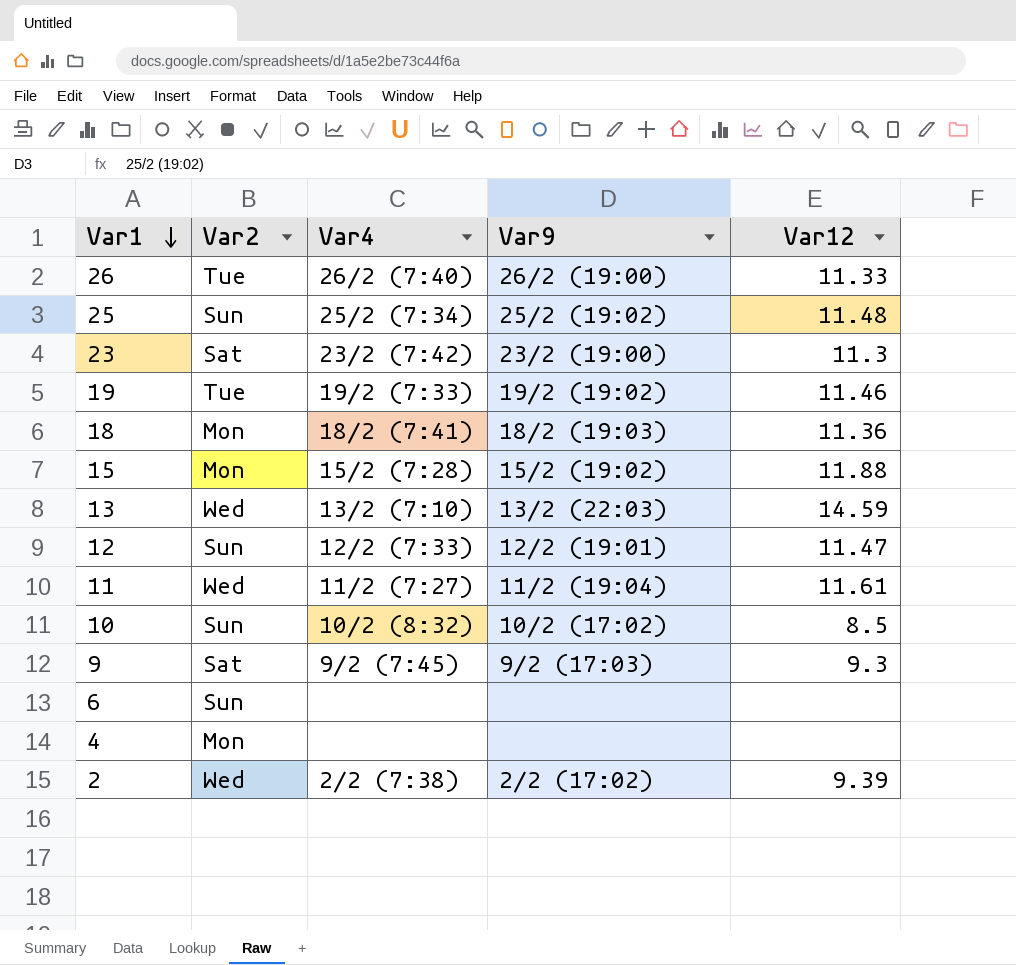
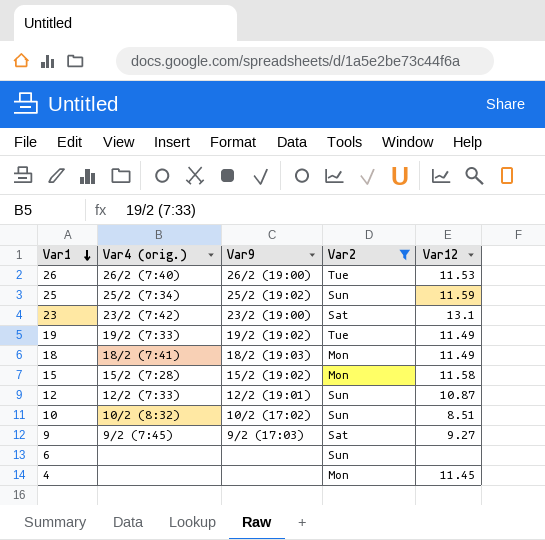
filter: none -> Var2 != Wed
column name: Var4 -> Var4 (orig.)
column Var2 | position: 2 -> 4
26 | Var12: 11.33 -> 11.53
25 | Var12: 11.48 -> 11.59
23 | Var12: 11.3 -> 13.1
19 | Var12: 11.46 -> 11.49
18 | Var12: 11.36 -> 11.49
15 | Var12: 11.88 -> 11.58
12 | Var12: 11.47 -> 10.87
10 | Var12: 8.5 -> 8.51
9 | Var12: 9.3 -> 9.27
4 | Var12: none -> 11.45

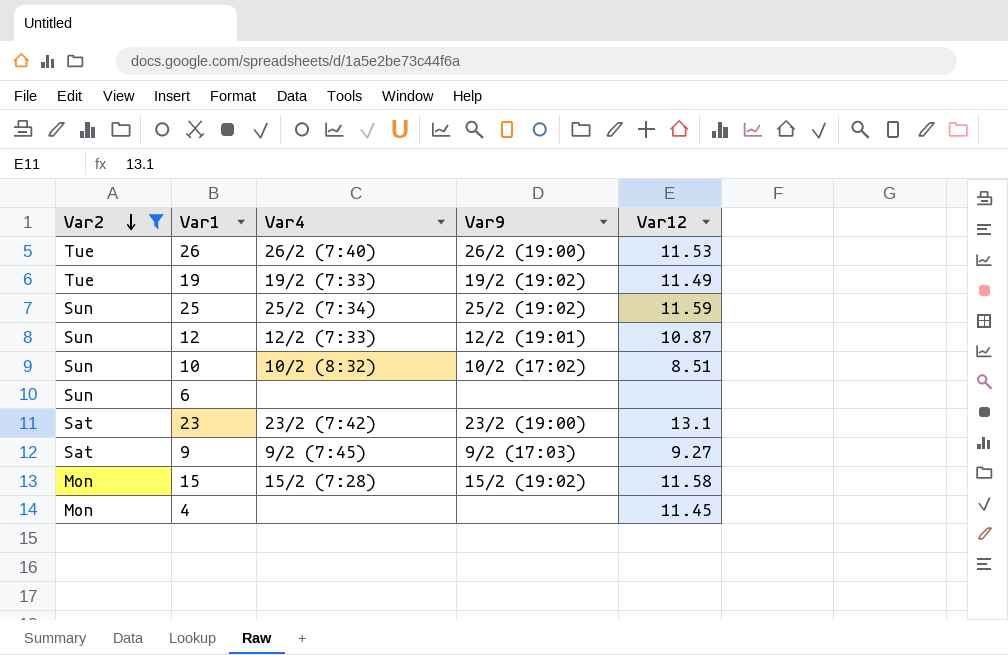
row order: Var1 descending -> Var2 descending
column Var2 | position: 4 -> 1
column name: Var4 (orig.) -> Var4
row 18: 18/2 (7:41) | 18/2 (19:03) | Mon | 11.49 -> none

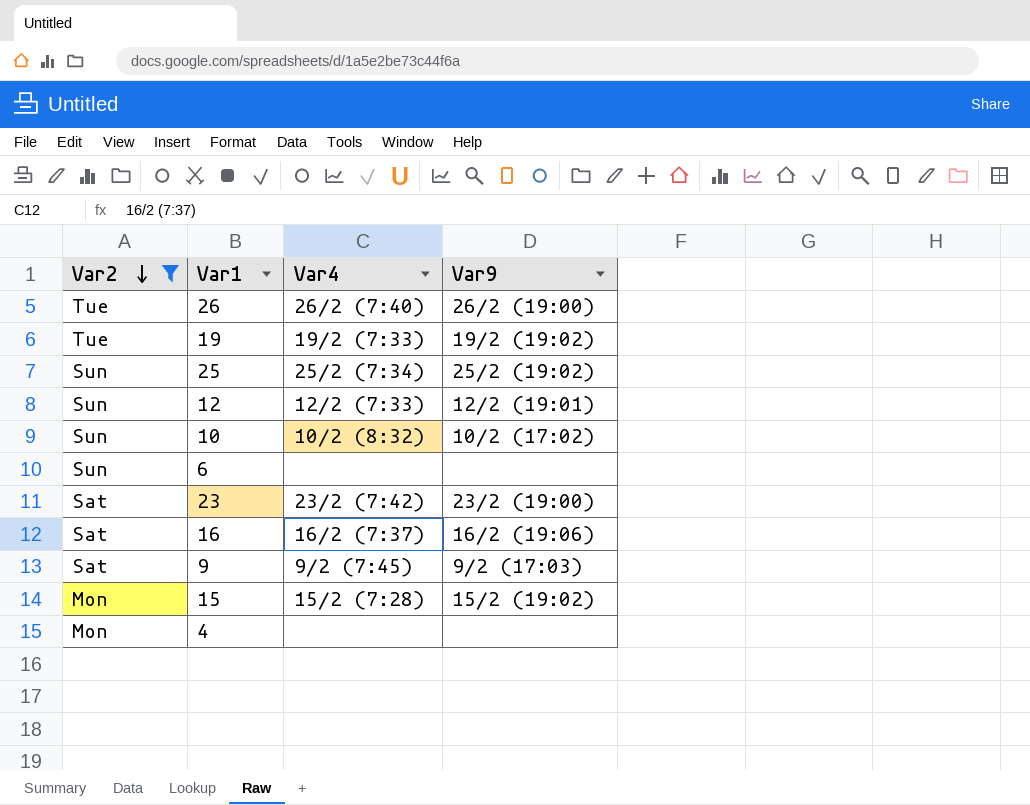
column Var12 | position: 5 -> none
row 16: none -> Sat | 16/2 (7:37) | 16/2 (19:06)

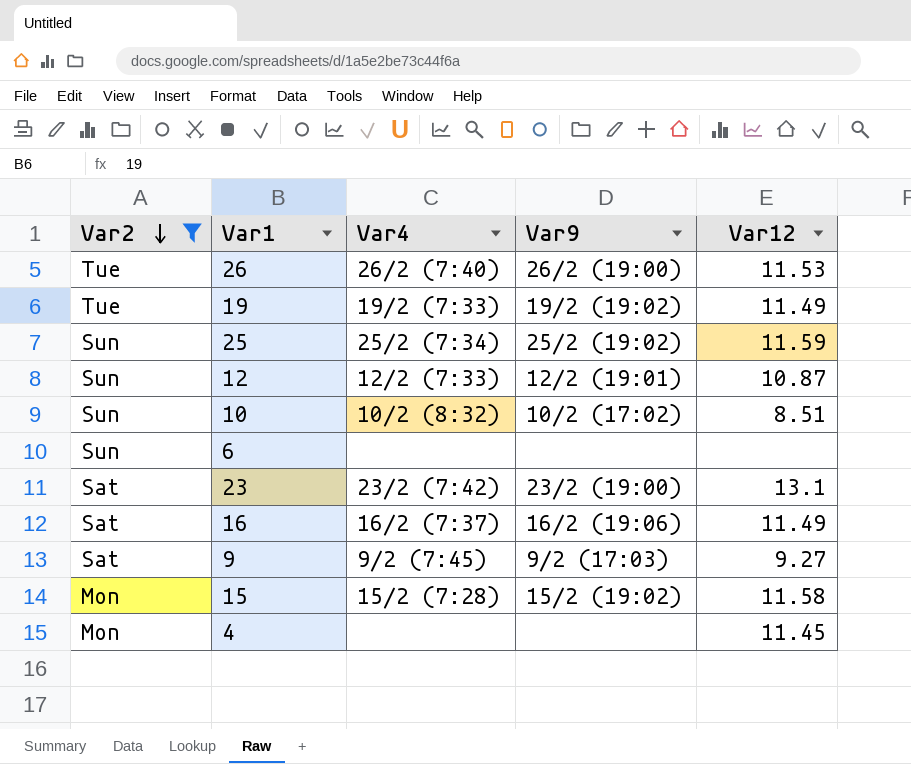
column Var12 | position: none -> 5

